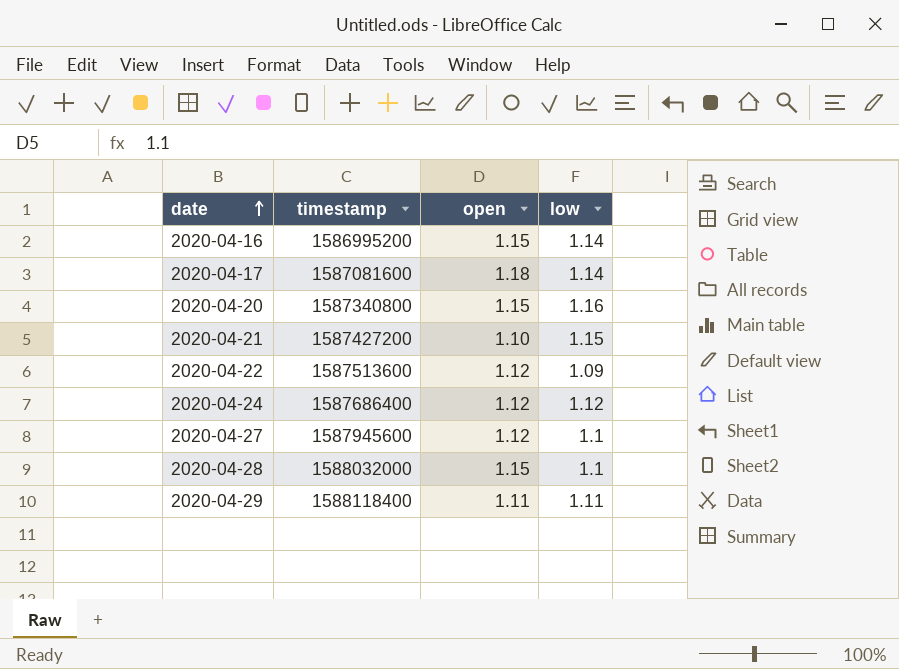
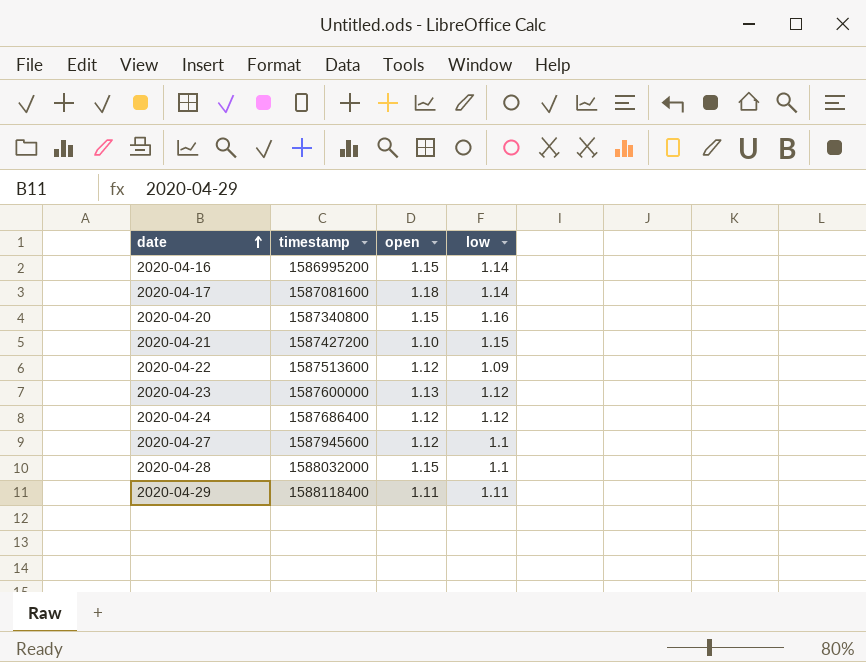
row 2020-04-23: none -> 1587600000 | 1.13 | 1.12

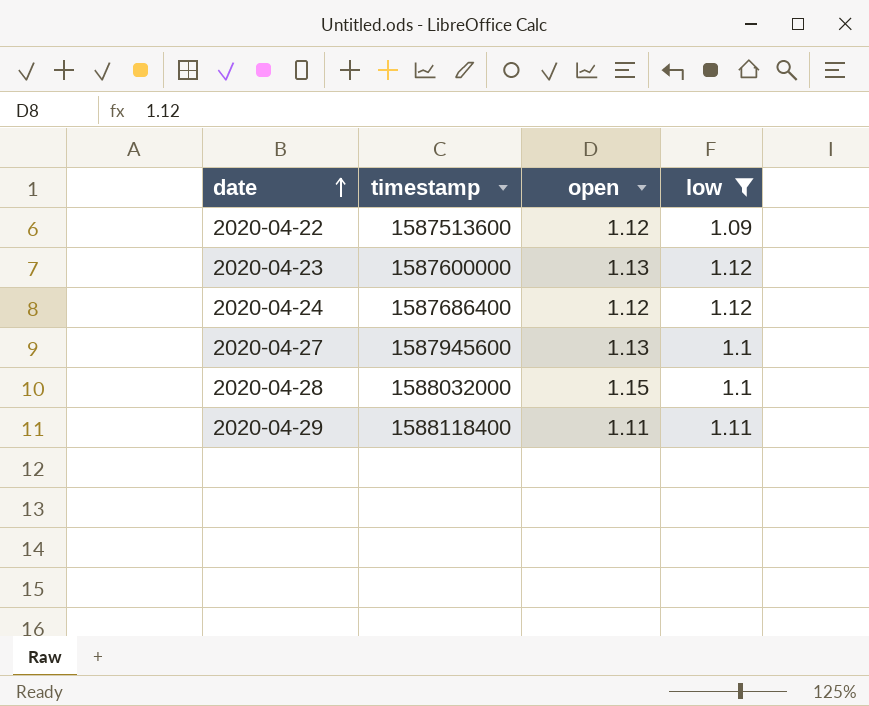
filter: none -> low <= 1.12
2020-04-27 | open: 1.12 -> 1.13

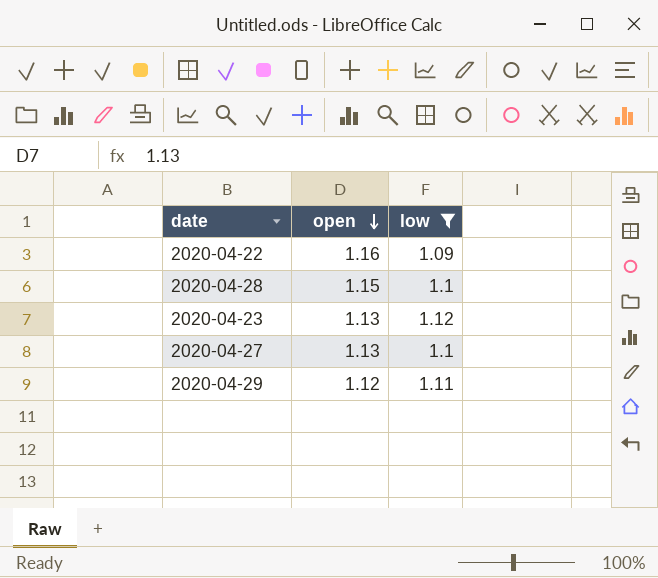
row order: date ascending -> open descending
column timestamp | position: 2 -> none
row 2020-04-24: 1587686400 | 1.12 | 1.12 -> none
2020-04-22 | open: 1.12 -> 1.16
2020-04-29 | open: 1.11 -> 1.12

